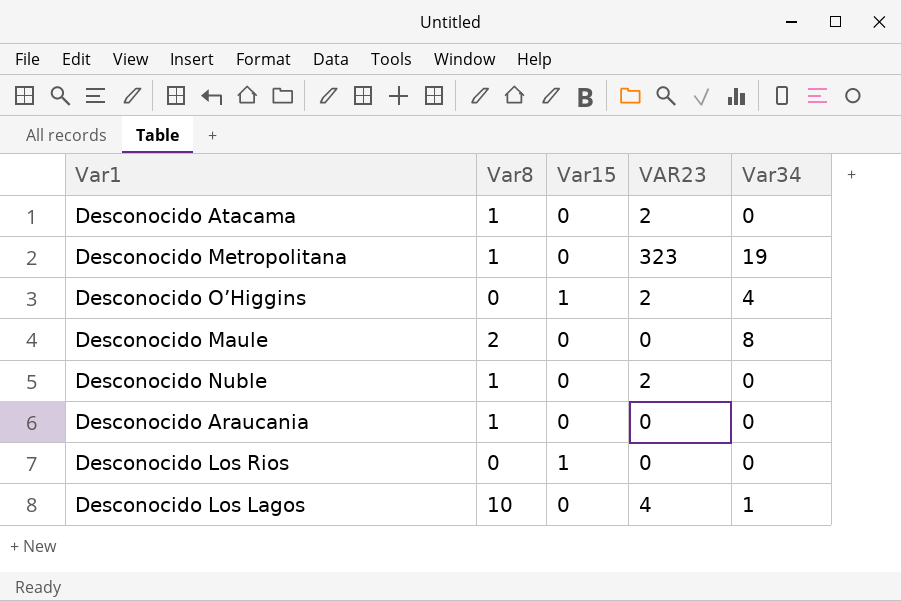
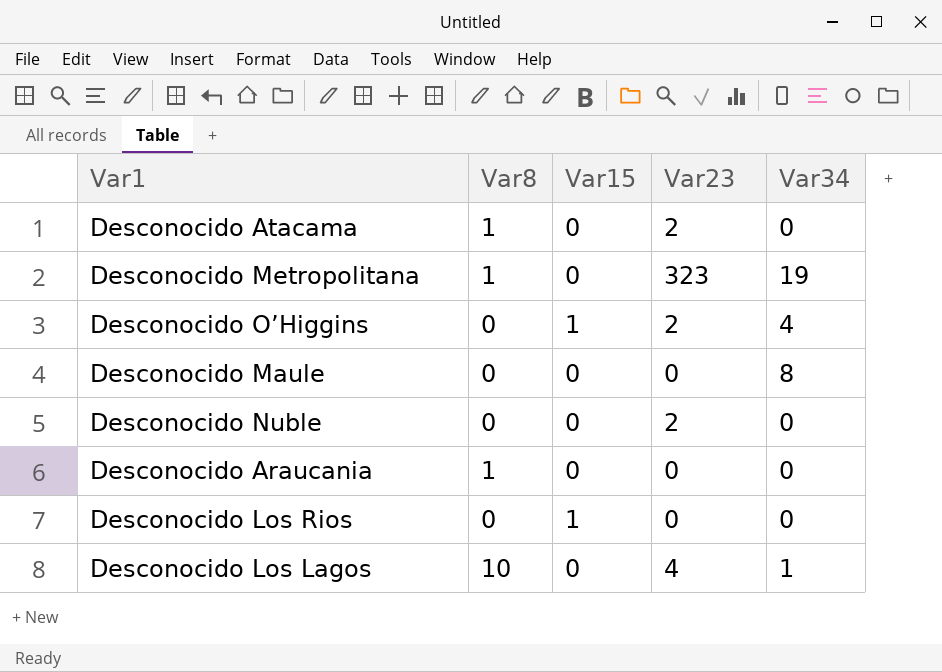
column name: VAR23 -> Var23
Desconocido Maule | Var8: 2 -> 0
Desconocido Nuble | Var8: 1 -> 0

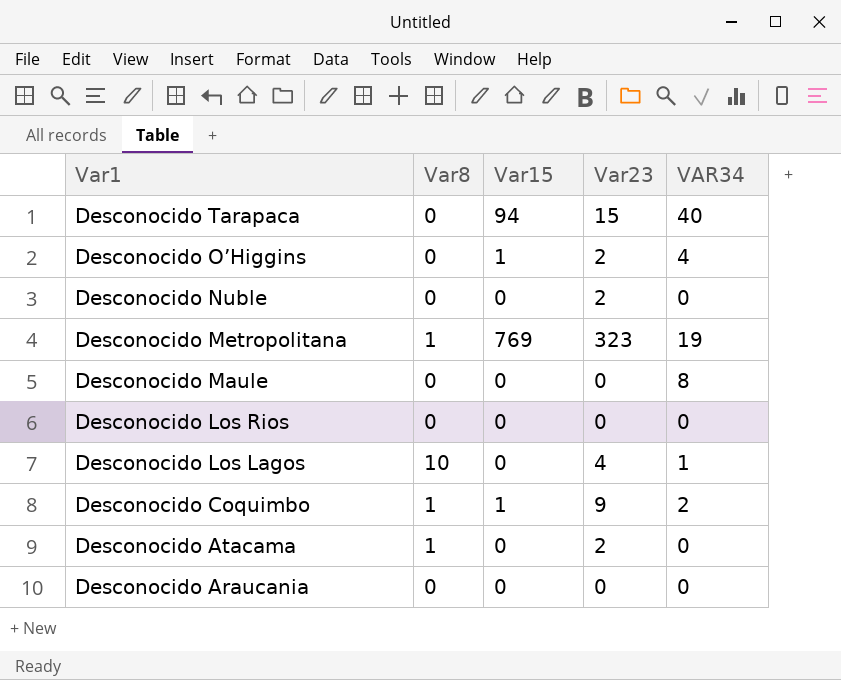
row order: none -> Var1 descending
column name: Var34 -> VAR34
row Desconocido Tarapaca: none -> 0 | 94 | 15 | 40
Desconocido Metropolitana | Var15: 0 -> 769
Desconocido Los Rios | Var15: 1 -> 0
row Desconocido Coquimbo: none -> 1 | 1 | 9 | 2
Desconocido Araucania | Var8: 1 -> 0

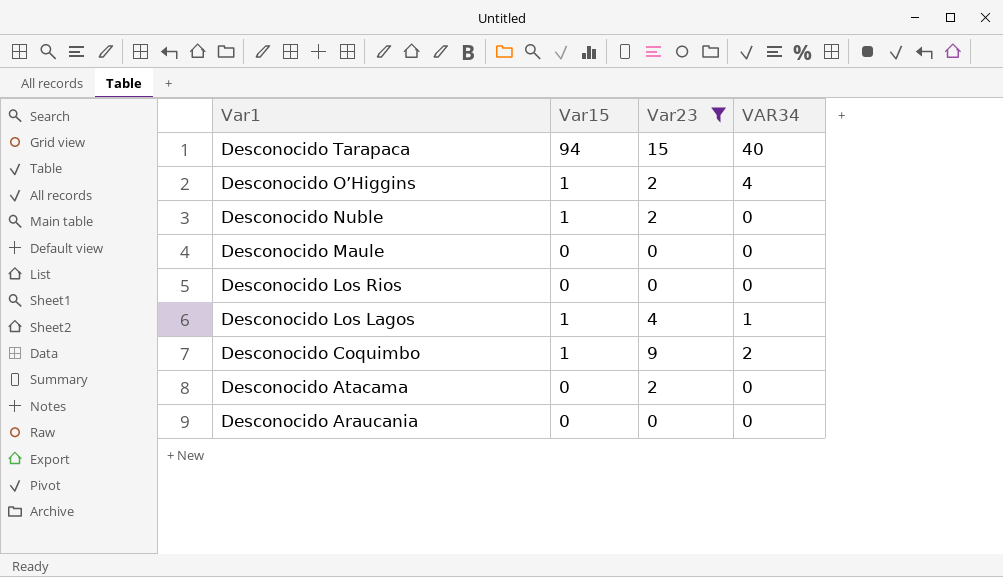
filter: none -> Var23 != 323
column Var8 | position: 2 -> none
Desconocido Nuble | Var15: 0 -> 1
Desconocido Maule | VAR34: 8 -> 0
Desconocido Los Lagos | Var15: 0 -> 1

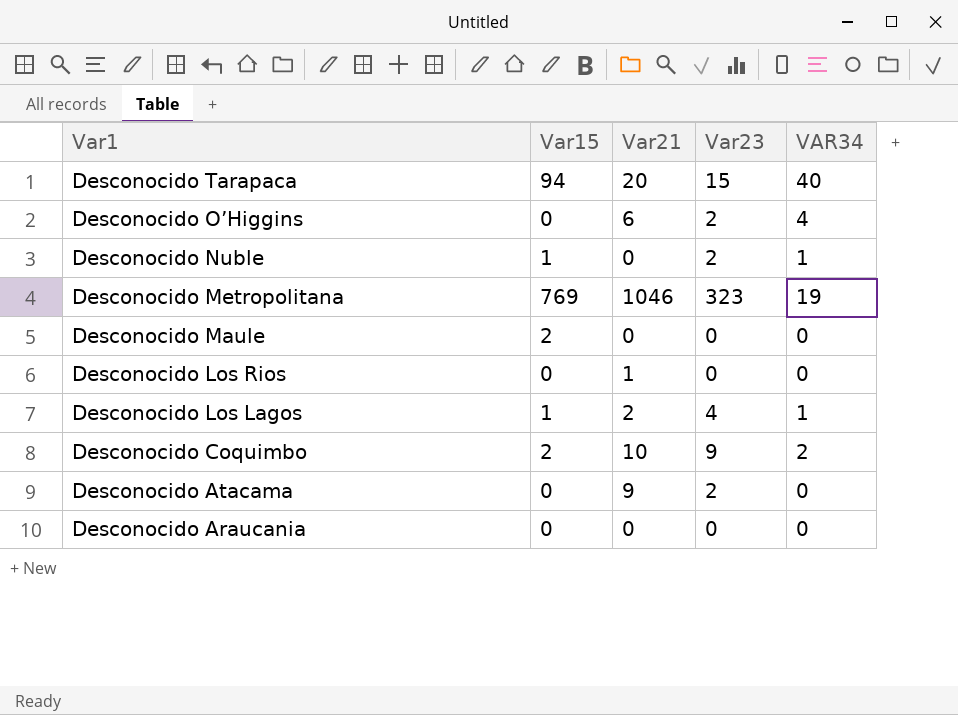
filter: Var23 != 323 -> none
column Var21 | position: none -> 3
Desconocido O’Higgins | Var15: 1 -> 0
Desconocido Nuble | VAR34: 0 -> 1
Desconocido Maule | Var15: 0 -> 2
Desconocido Coquimbo | Var15: 1 -> 2

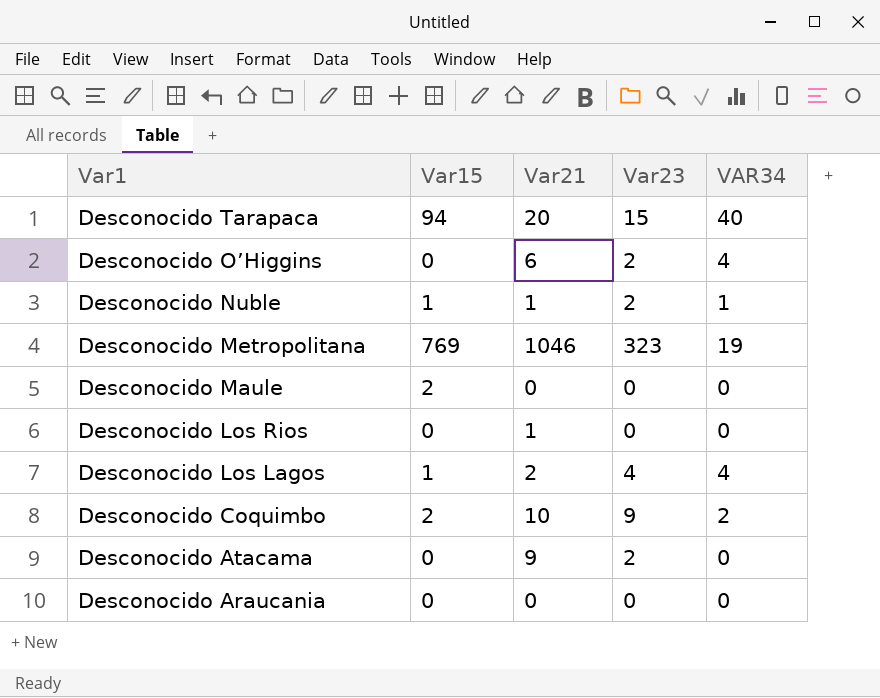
Desconocido Nuble | Var21: 0 -> 1
Desconocido Los Lagos | VAR34: 1 -> 4

